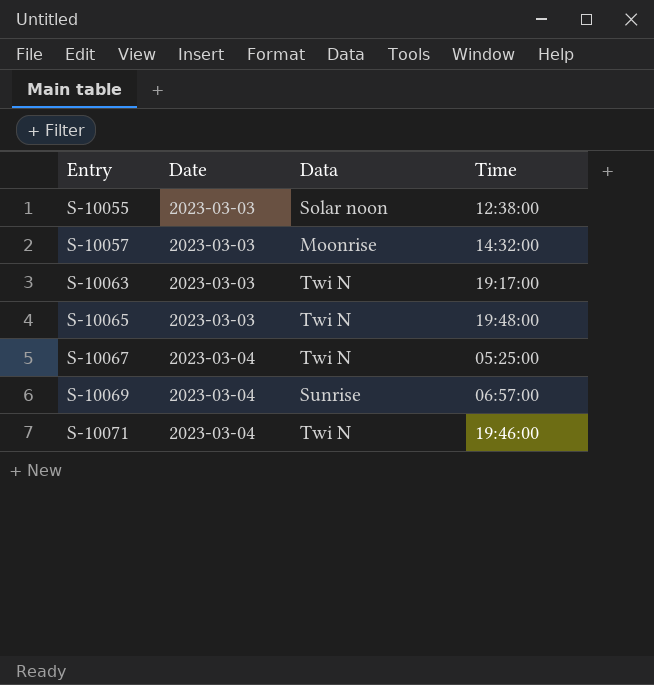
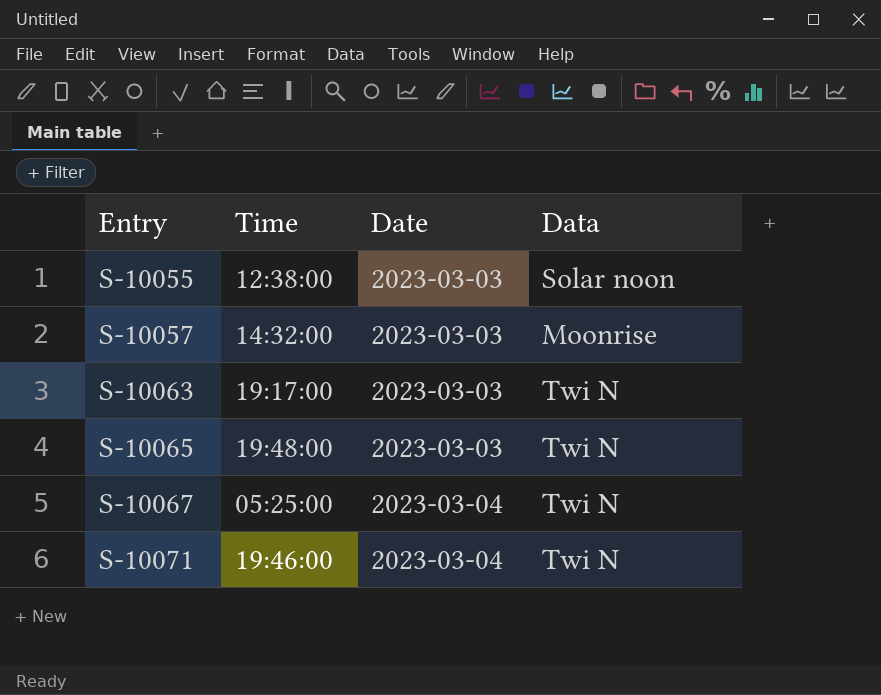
column Time | position: 4 -> 2
row S-10069: 2023-03-04 | Sunrise | 06:57:00 -> none

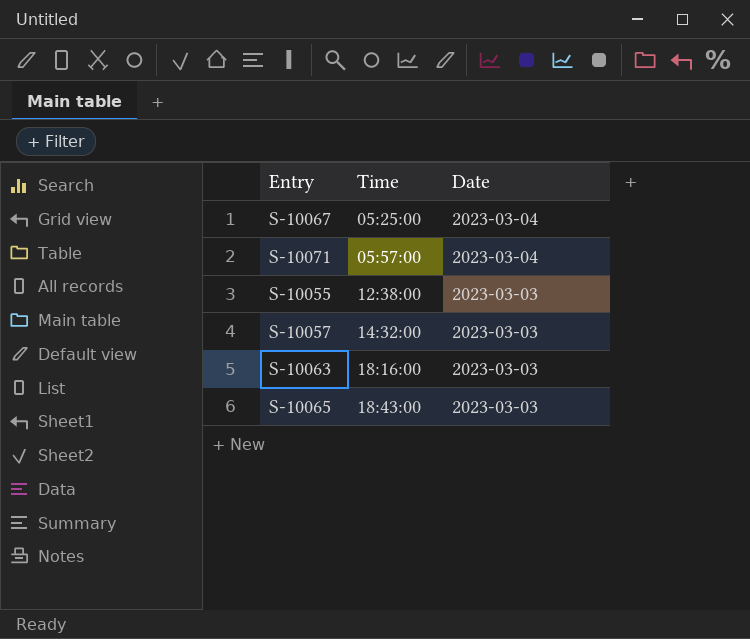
row order: Entry ascending -> Time ascending
column Data | position: 4 -> none
S-10071 | Time: 19:46:00 -> 05:57:00
S-10063 | Time: 19:17:00 -> 18:16:00
S-10065 | Time: 19:48:00 -> 18:43:00

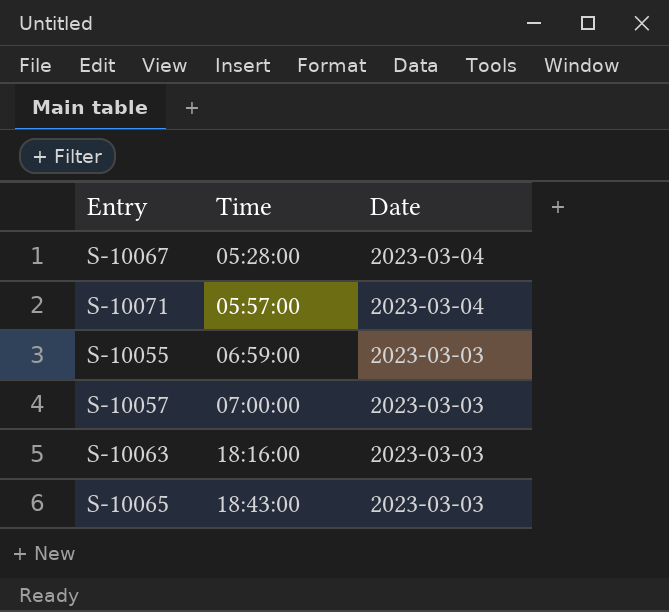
S-10067 | Time: 05:25:00 -> 05:28:00
S-10055 | Time: 12:38:00 -> 06:59:00
S-10057 | Time: 14:32:00 -> 07:00:00

